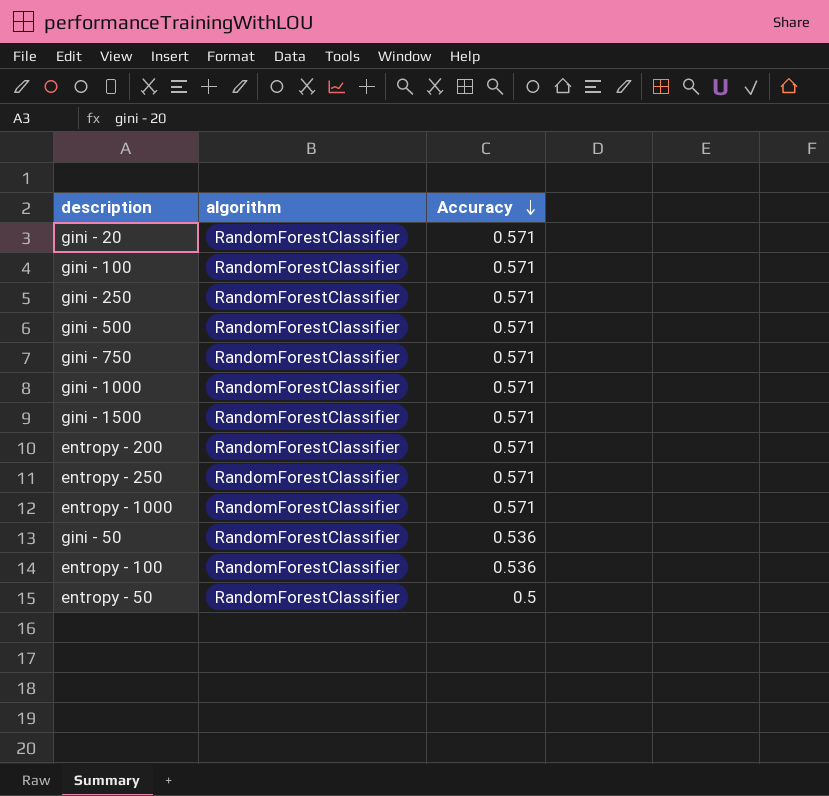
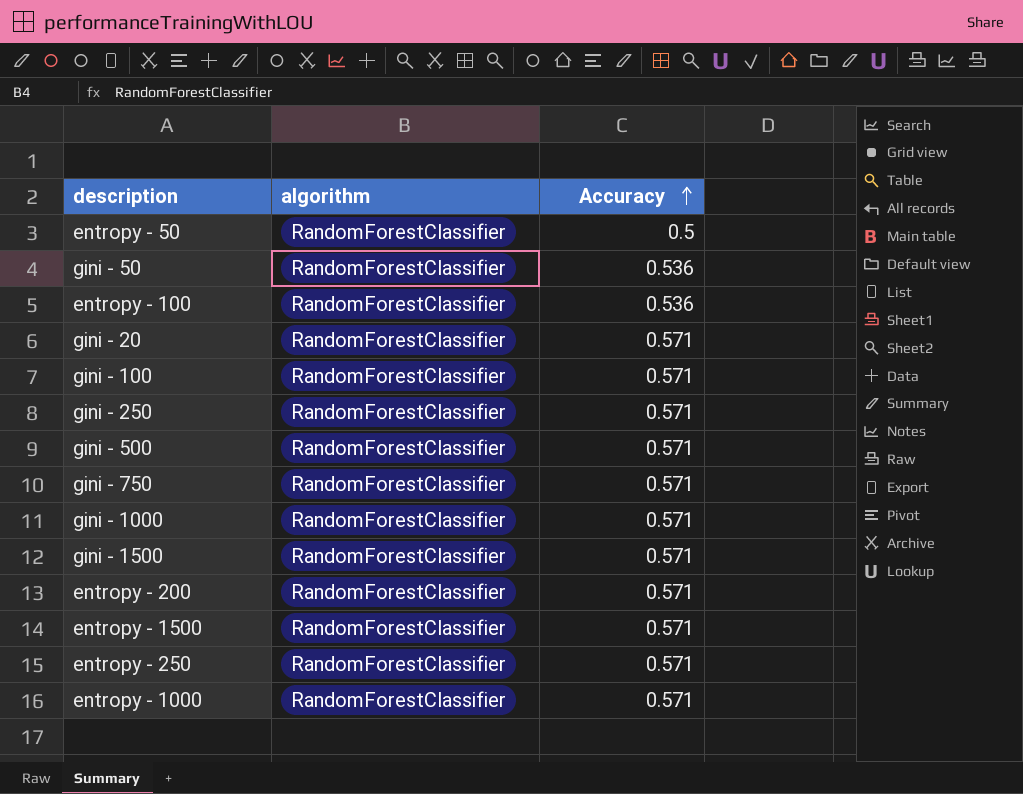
row order: Accuracy descending -> Accuracy ascending
row entropy - 1500: none -> RandomForestClassifier | 0.571

